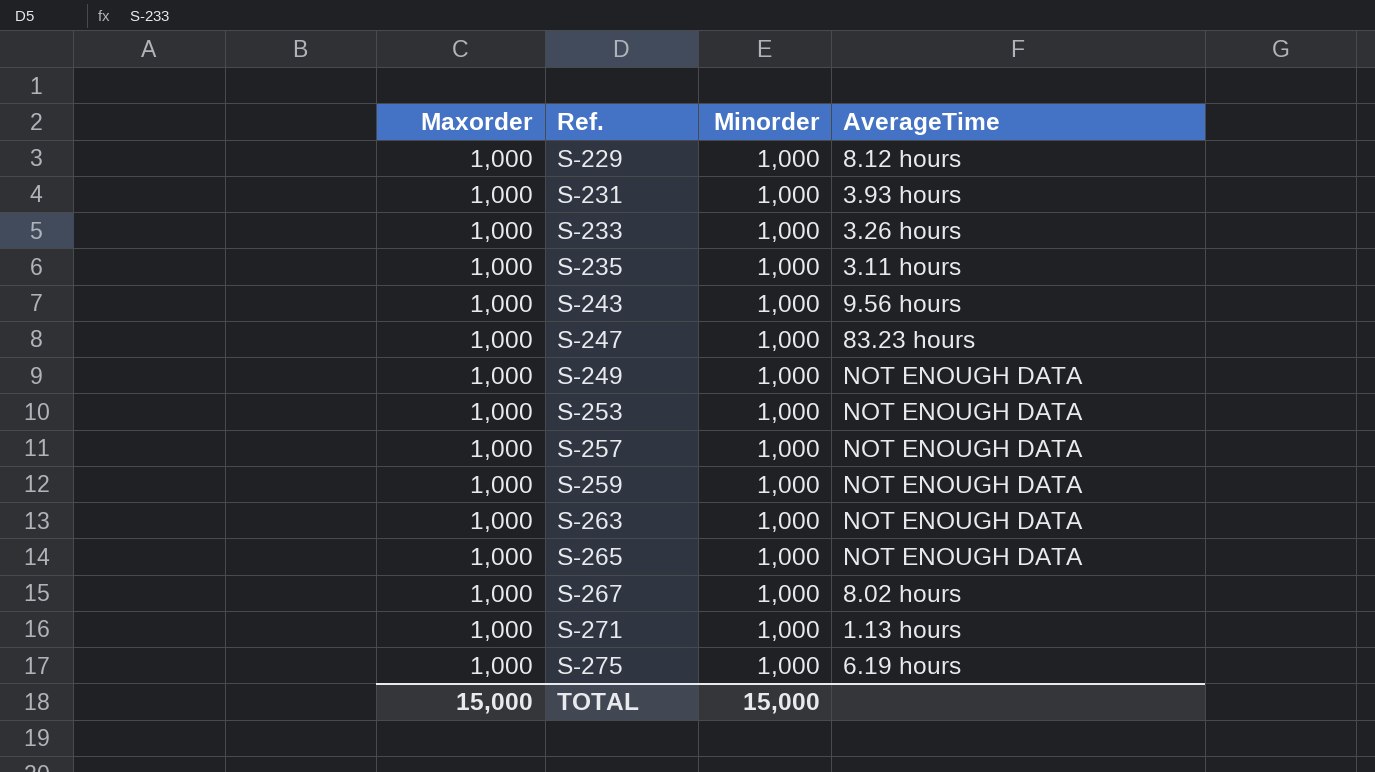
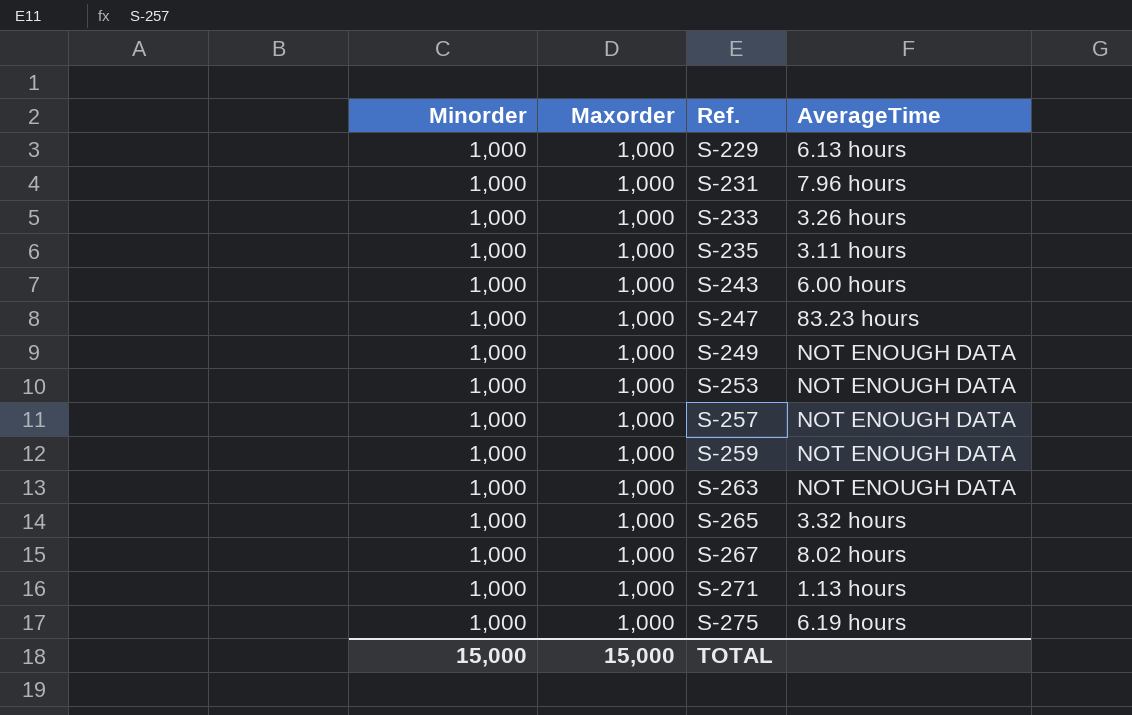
column Minorder | position: 3 -> 1
S-229 | AverageTime: 8.12 hours -> 6.13 hours
S-231 | AverageTime: 3.93 hours -> 7.96 hours
S-243 | AverageTime: 9.56 hours -> 6.00 hours
S-265 | AverageTime: NOT ENOUGH DATA -> 3.32 hours

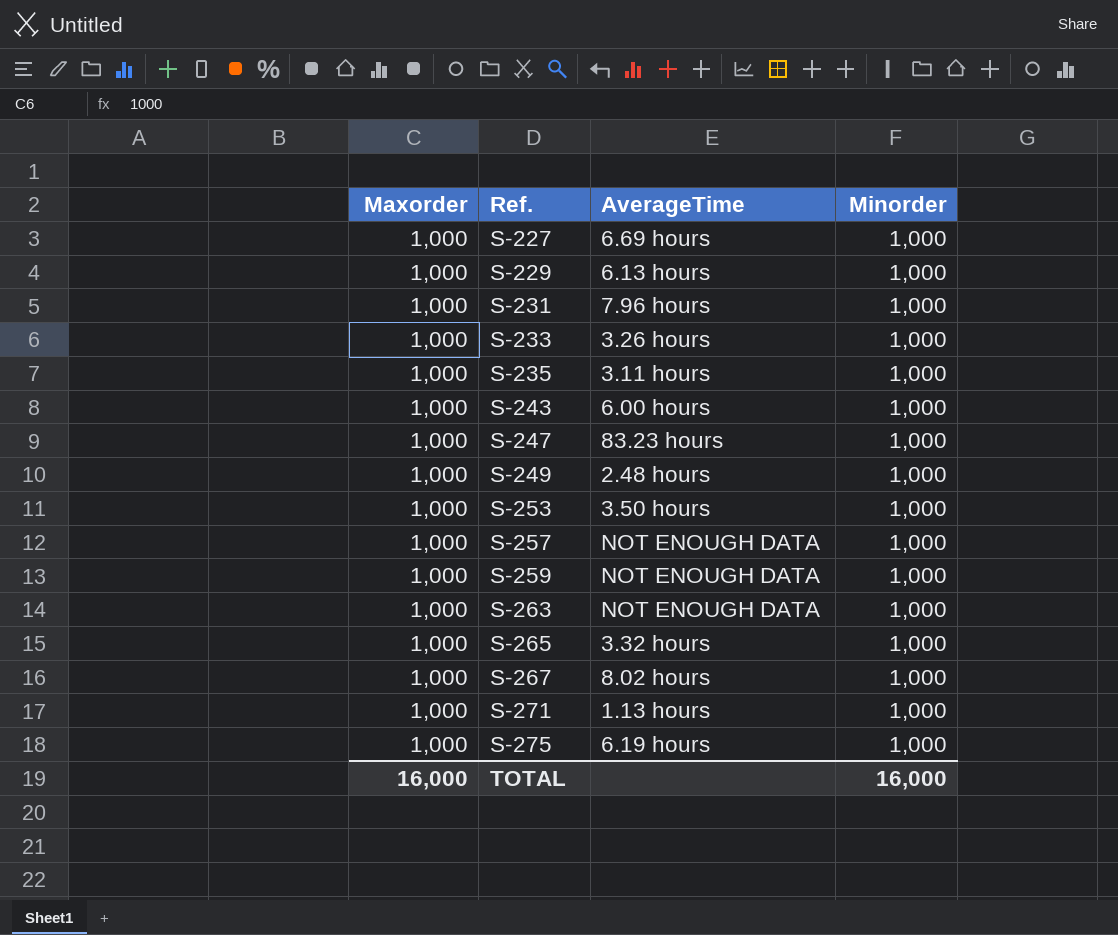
column Minorder | position: 1 -> 4
row S-227: none -> 1,000 | 6.69 hours | 1,000
S-249 | AverageTime: NOT ENOUGH DATA -> 2.48 hours
S-253 | AverageTime: NOT ENOUGH DATA -> 3.50 hours
TOTAL | Maxorder: 15,000 -> 16,000
TOTAL | Minorder: 15,000 -> 16,000

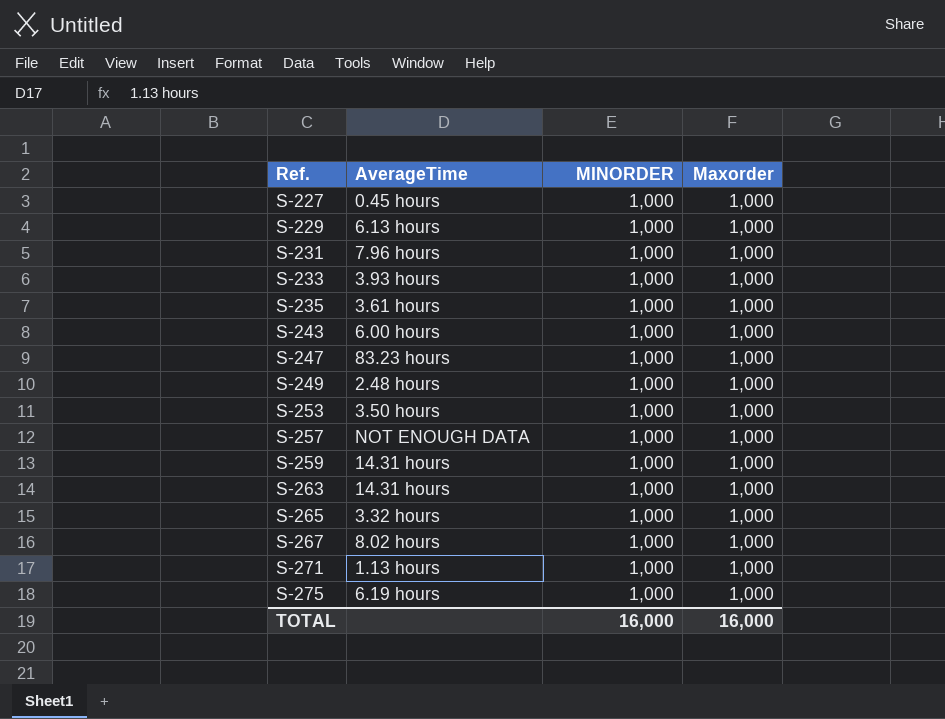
column name: Minorder -> MINORDER
column Maxorder | position: 1 -> 4
S-227 | AverageTime: 6.69 hours -> 0.45 hours
S-233 | AverageTime: 3.26 hours -> 3.93 hours
S-235 | AverageTime: 3.11 hours -> 3.61 hours
S-259 | AverageTime: NOT ENOUGH DATA -> 14.31 hours
S-263 | AverageTime: NOT ENOUGH DATA -> 14.31 hours

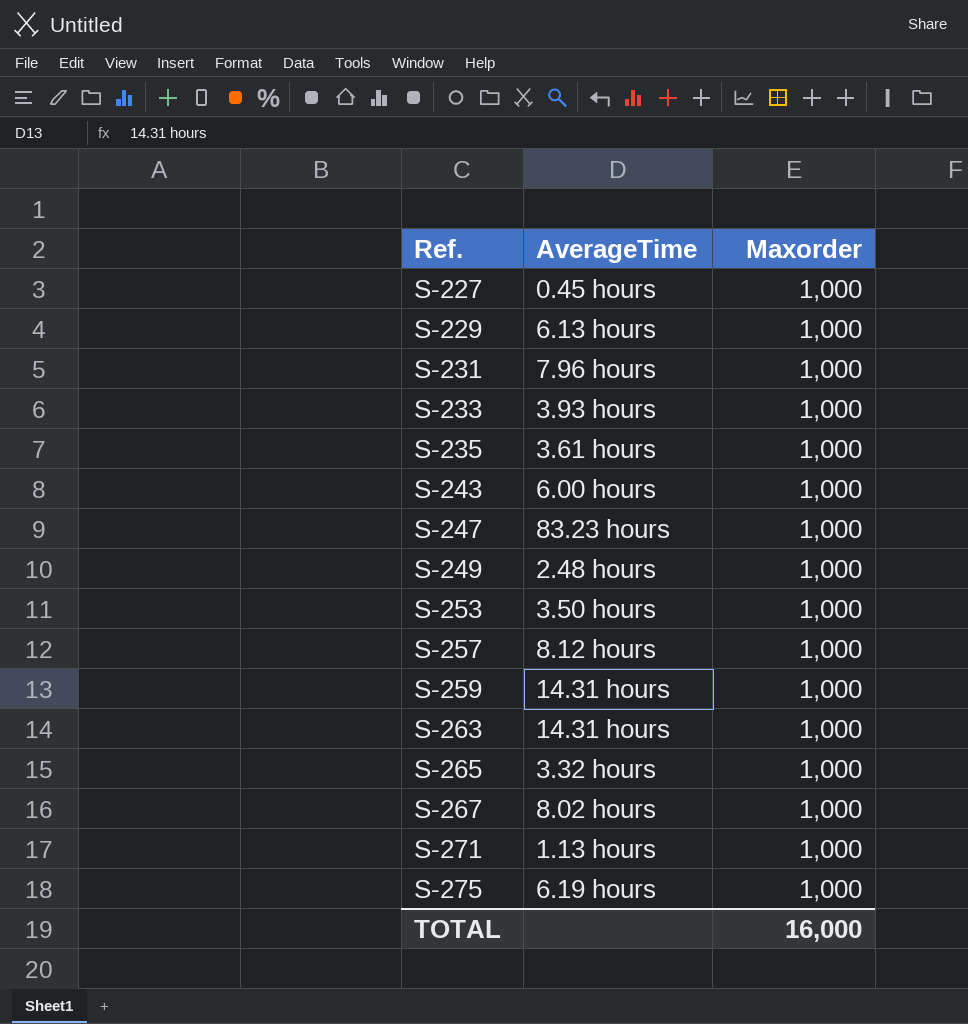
column MINORDER | position: 3 -> none
S-257 | AverageTime: NOT ENOUGH DATA -> 8.12 hours

